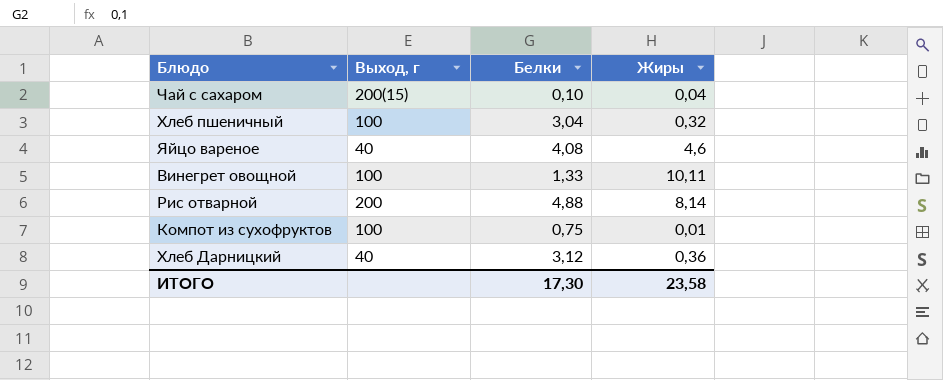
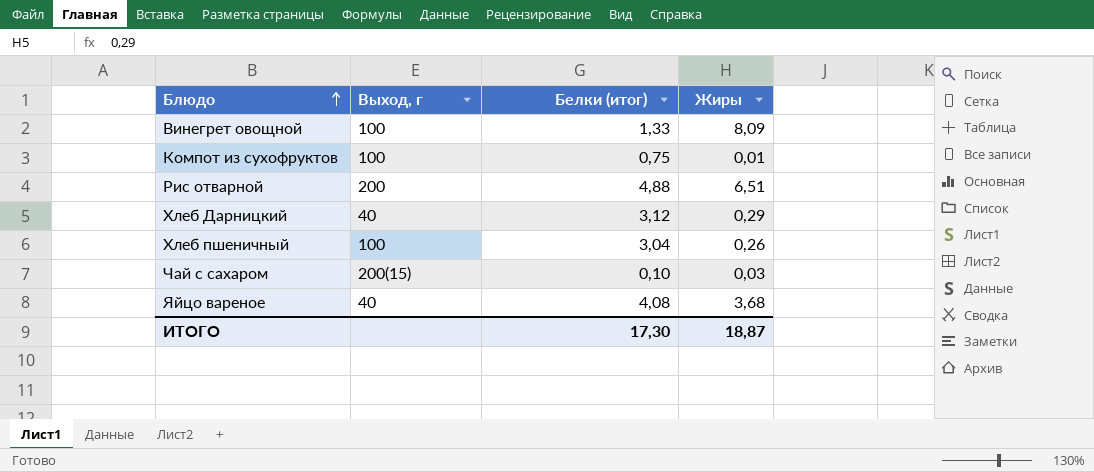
row order: none -> Блюдо ascending
column name: Белки -> Белки (итог)
Винегрет овощной | Жиры: 10,11 -> 8,09
Рис отварной | Жиры: 8,14 -> 6,51
Хлеб Дарницкий | Жиры: 0,36 -> 0,29
Хлеб пшеничный | Жиры: 0,32 -> 0,26
Чай с сахаром | Жиры: 0,04 -> 0,03
Яйцо вареное | Жиры: 4,6 -> 3,68
ИТОГО | Жиры: 23,58 -> 18,87

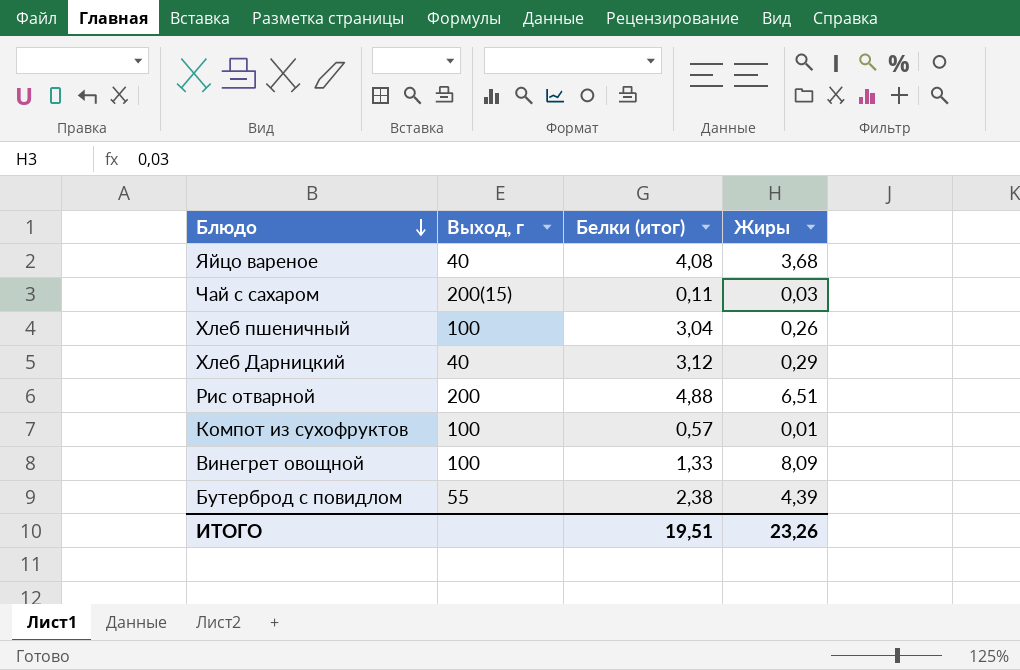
row order: Блюдо ascending -> Блюдо descending
Чай с сахаром | Белки (итог): 0,10 -> 0,11
Компот из сухофруктов | Белки (итог): 0,75 -> 0,57
row Бутерброд с повидлом: none -> 55 | 2,38 | 4,39
ИТОГО | Белки (итог): 17,30 -> 19,51
ИТОГО | Жиры: 18,87 -> 23,26

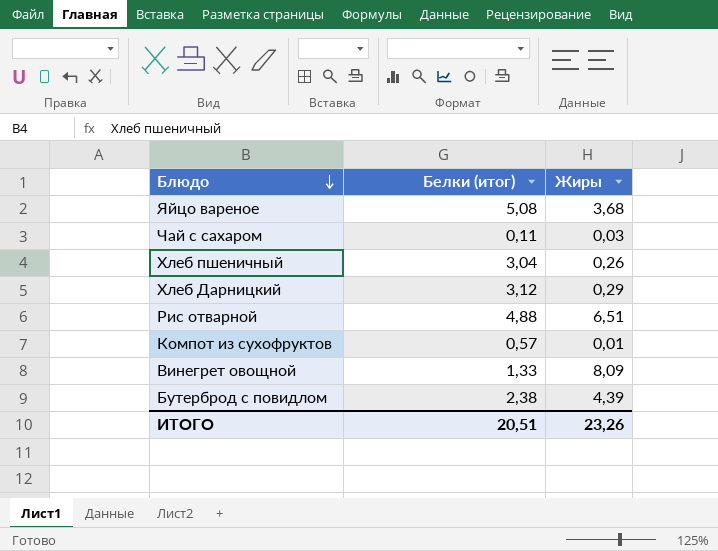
column Выход, г | position: 2 -> none
Яйцо вареное | Белки (итог): 4,08 -> 5,08
ИТОГО | Белки (итог): 19,51 -> 20,51

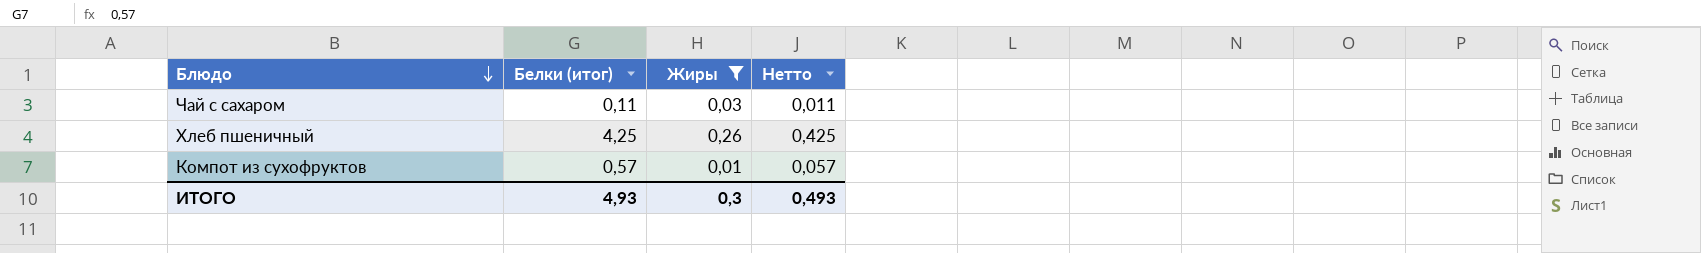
filter: none -> Жиры <= 0,26
column Нетто | formula: none -> [Белки (итог)] * 0,1
Хлеб пшеничный | Белки (итог): 3,04 -> 4,25
ИТОГО | Белки (итог): 20,51 -> 4,93
ИТОГО | Жиры: 23,26 -> 0,3

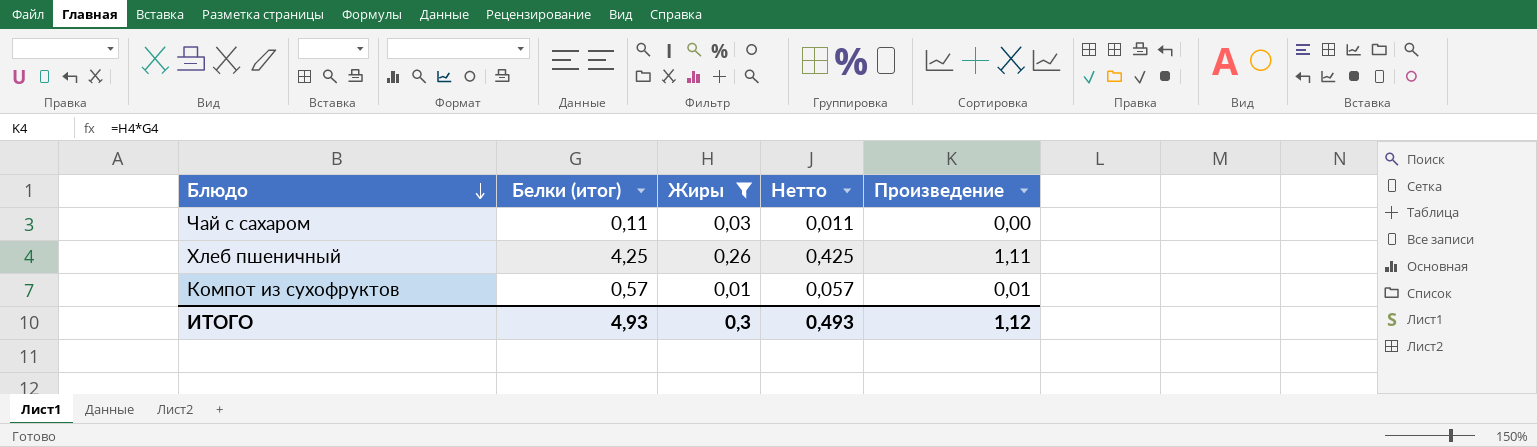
column Произведение | formula: none -> [Белки (итог)] * [Жиры]

